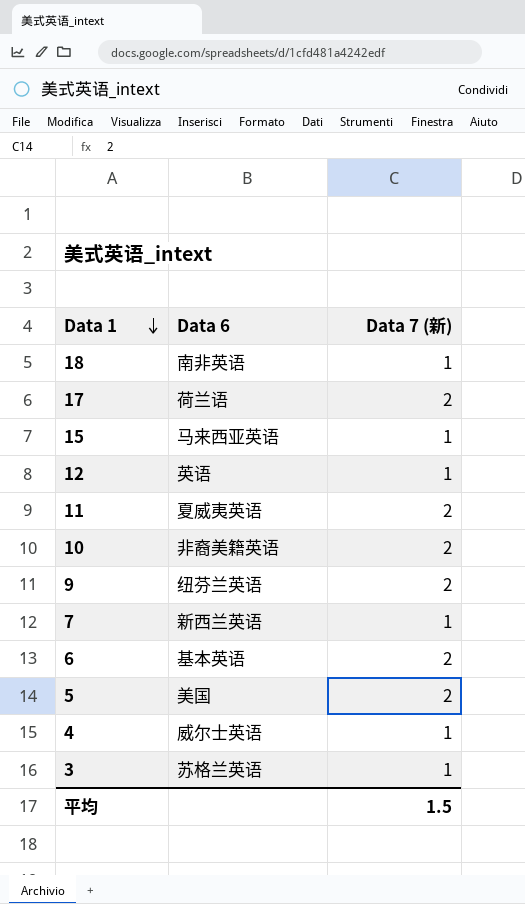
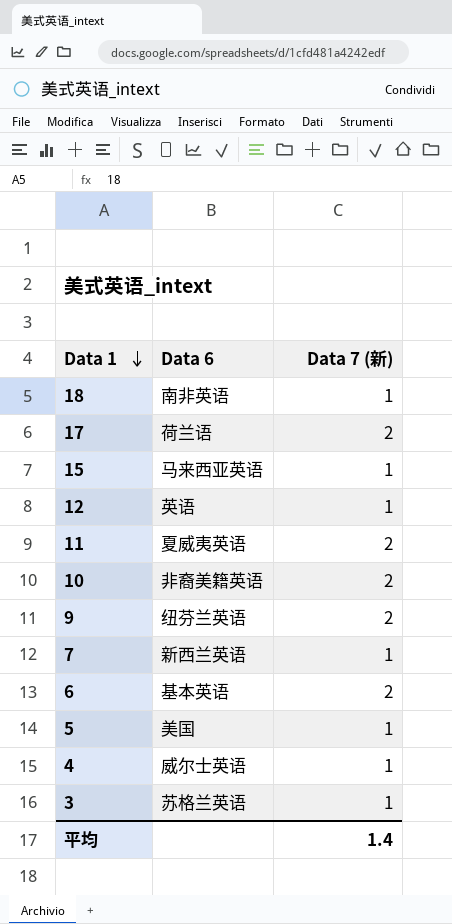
5 | Data 7 (新): 2 -> 1
平均 | Data 7 (新): 1.5 -> 1.4

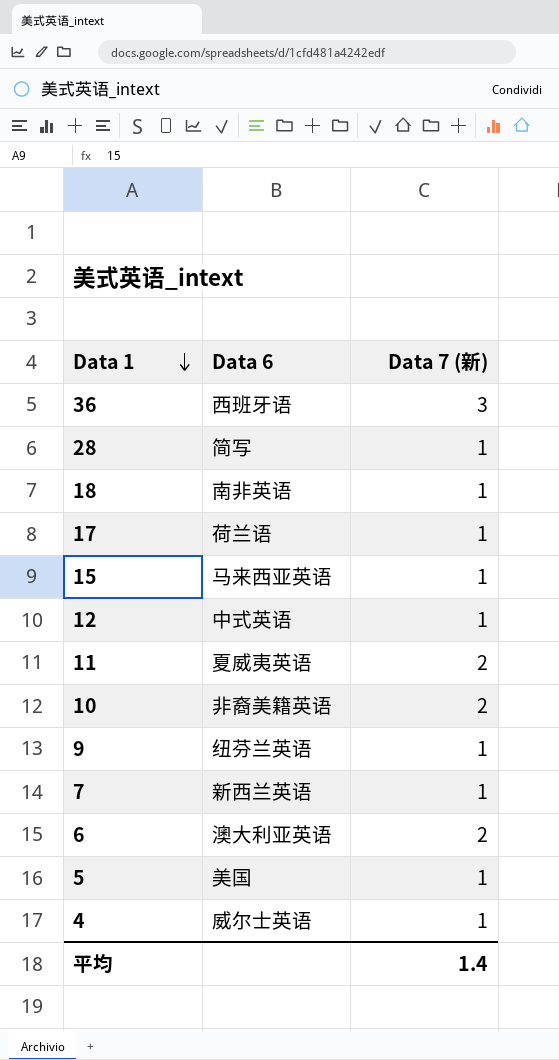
row 3: 苏格兰英语 | 1 -> none
row 36: none -> 西班牙语 | 3
row 28: none -> 简写 | 1
17 | Data 7 (新): 2 -> 1
12 | Data 6: 英语 -> 中式英语
9 | Data 7 (新): 2 -> 1
6 | Data 6: 基本英语 -> 澳大利亚英语

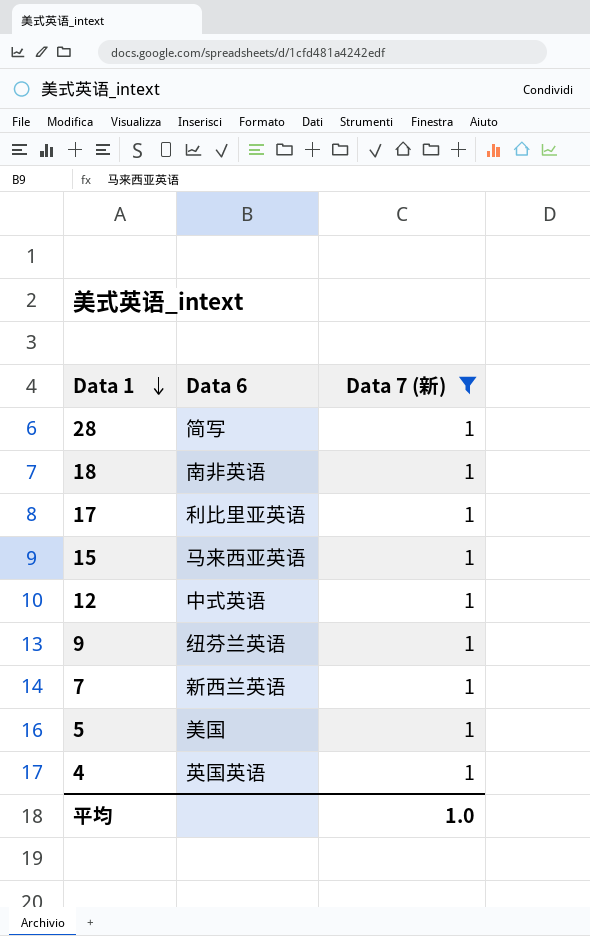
filter: none -> Data 7 (新) = 1
17 | Data 6: 荷兰语 -> 利比里亚英语
4 | Data 6: 威尔士英语 -> 英国英语
平均 | Data 7 (新): 1.4 -> 1.0

